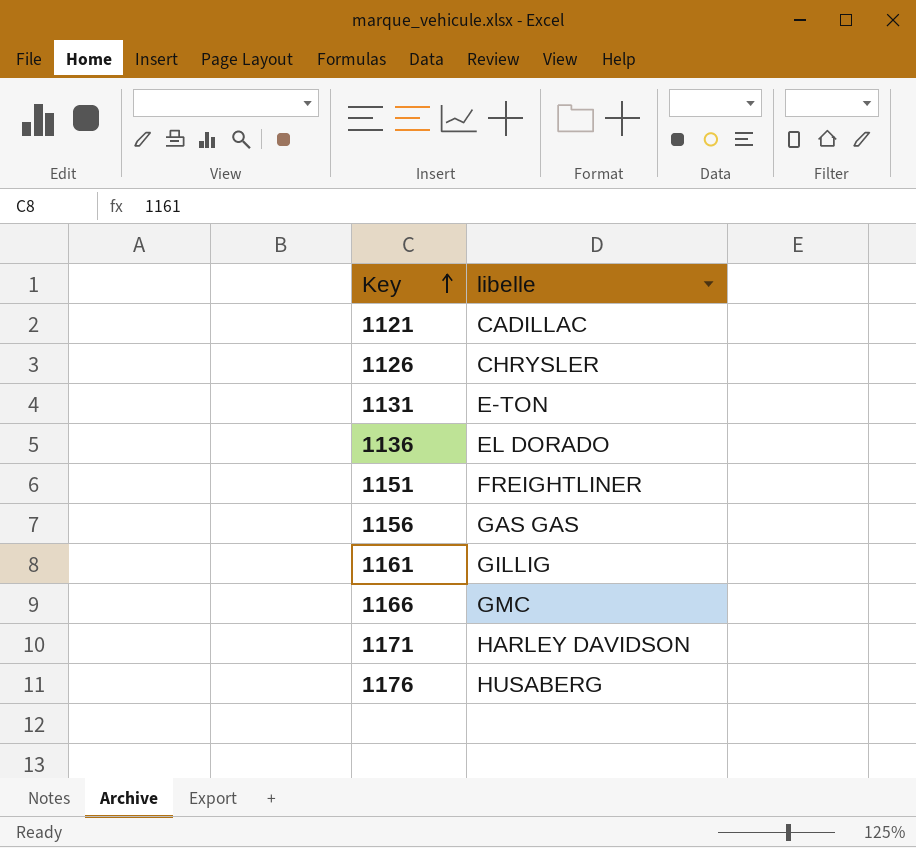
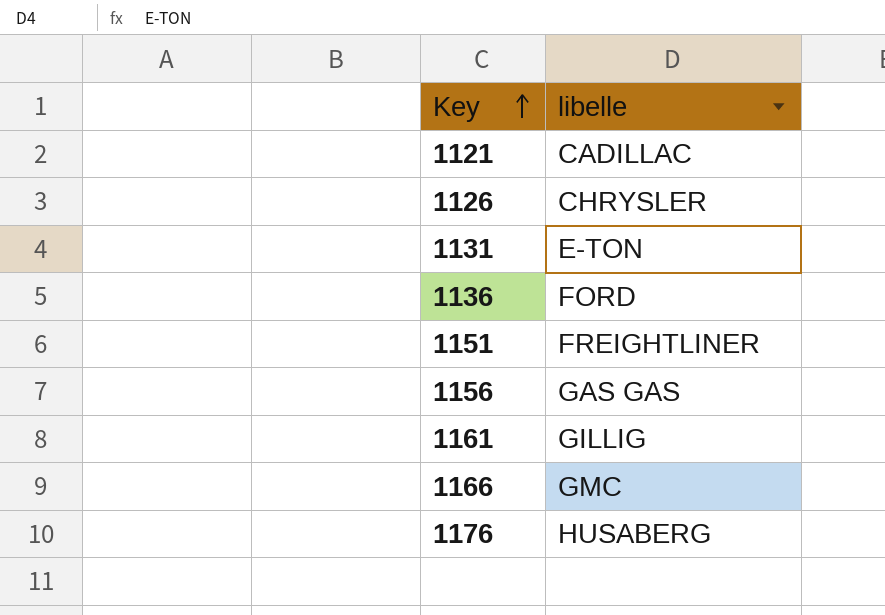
row 1171: HARLEY DAVIDSON -> none
1136 | libelle: EL DORADO -> FORD

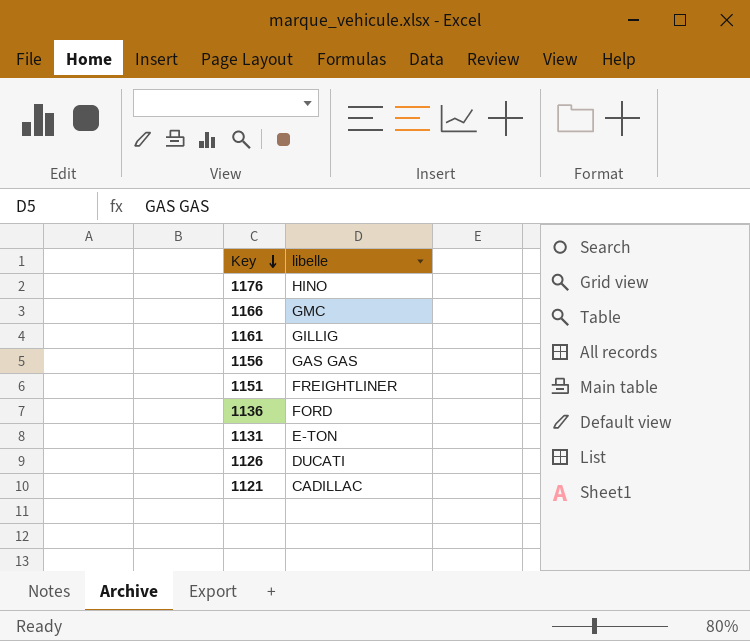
row order: Key ascending -> Key descending
1176 | libelle: HUSABERG -> HINO
1126 | libelle: CHRYSLER -> DUCATI

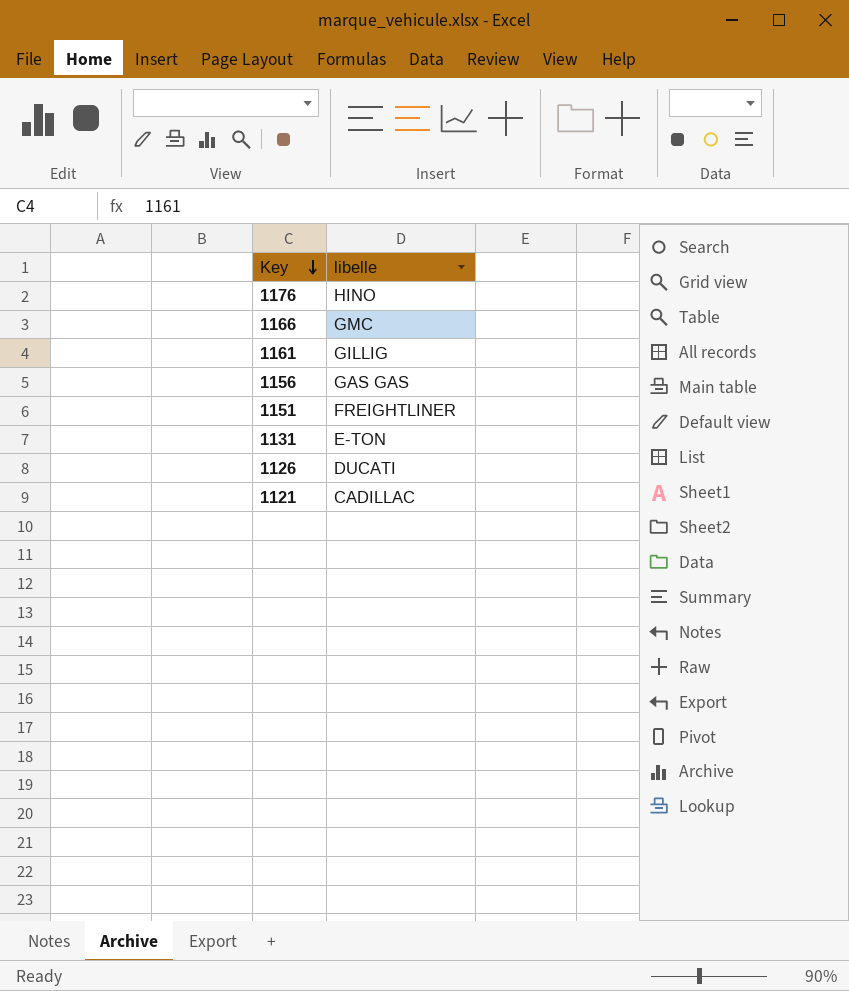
row 1136: FORD -> none

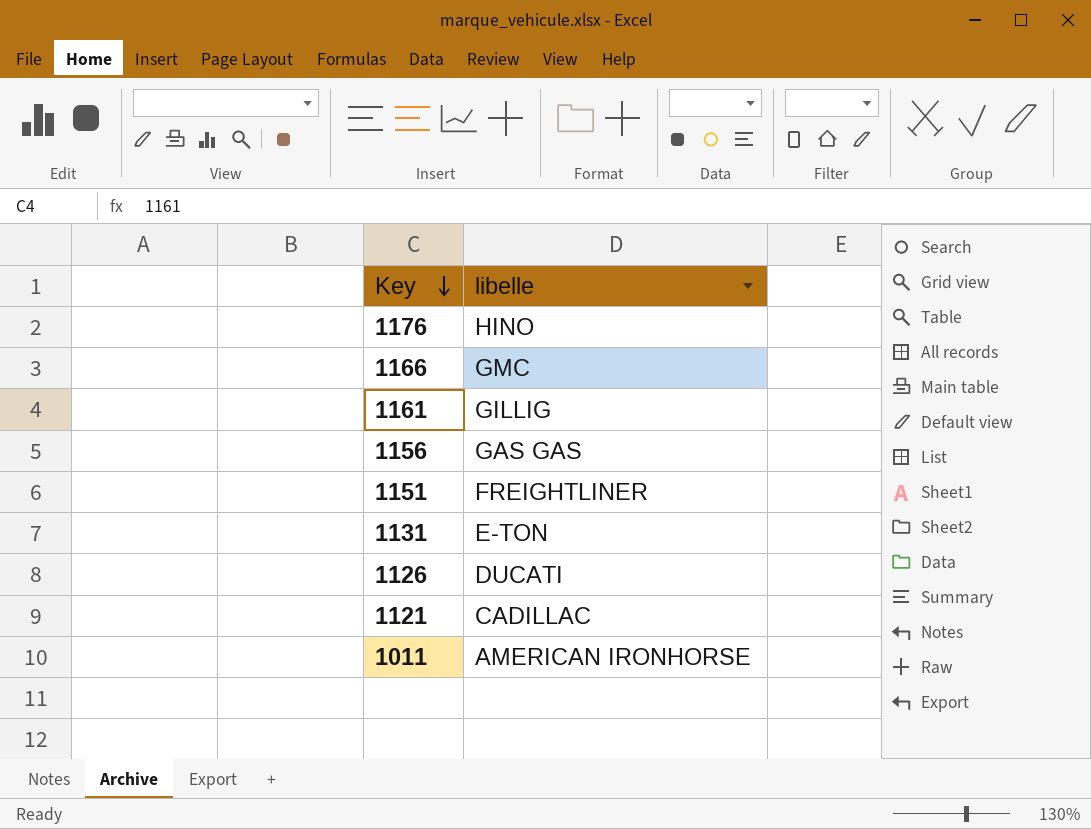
row 1011: none -> AMERICAN IRONHORSE

